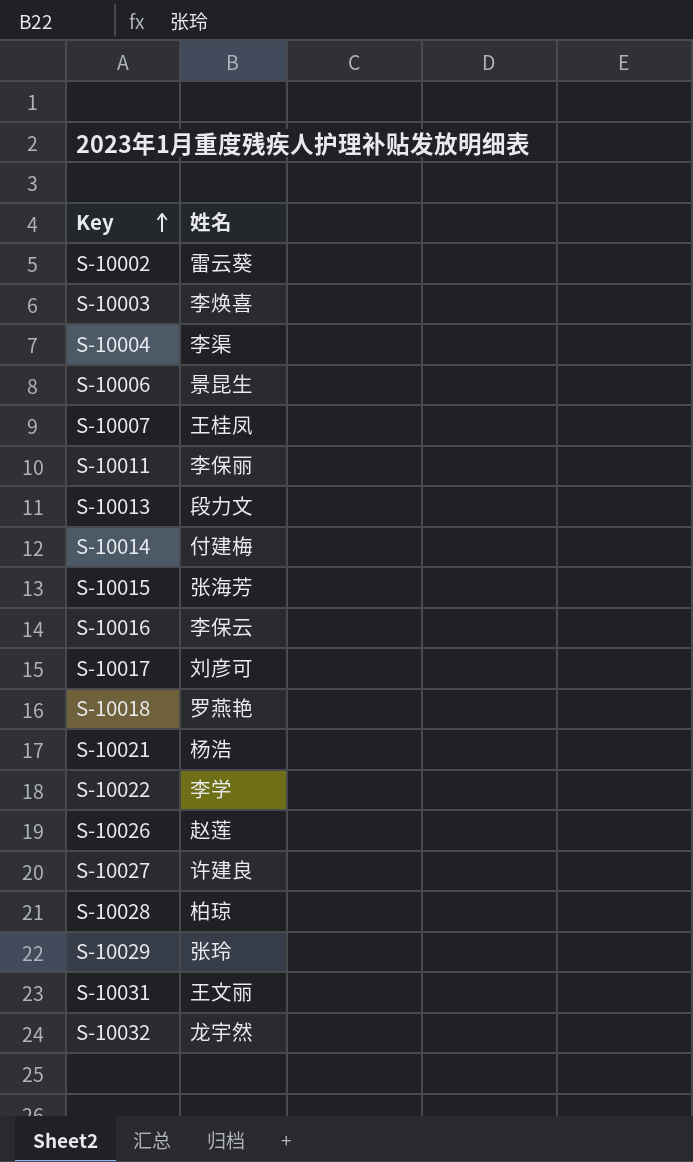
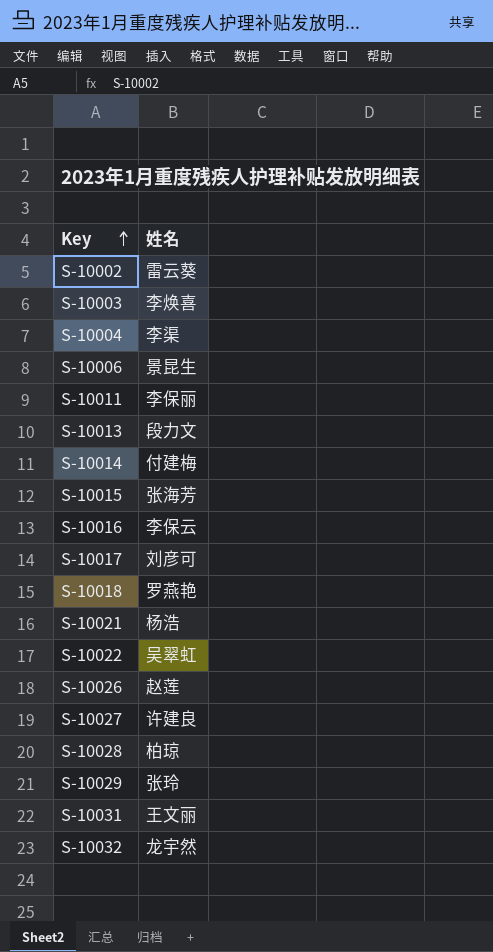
row S-10007: 王桂凤 -> none
S-10022 | 姓名: 李学 -> 吴翠虹

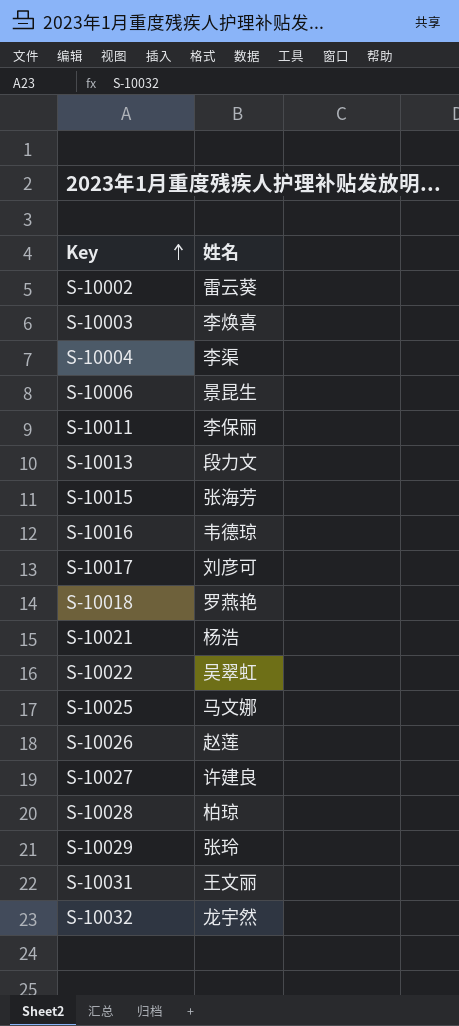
row S-10014: 付建梅 -> none
S-10016 | 姓名: 李保云 -> 韦德琼
row S-10025: none -> 马文娜

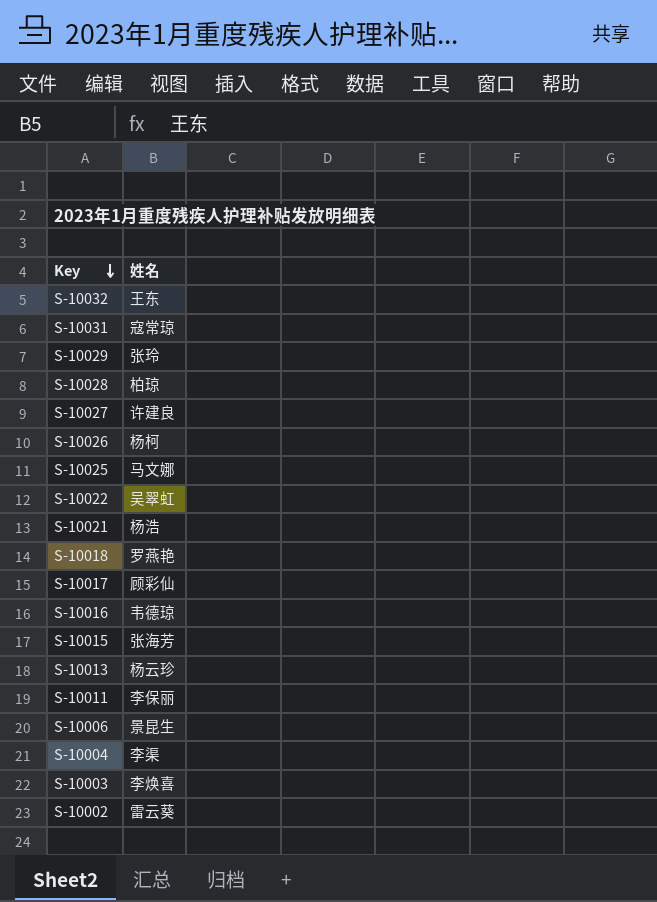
row order: Key ascending -> Key descending
S-10032 | 姓名: 龙宇然 -> 王东
S-10031 | 姓名: 王文丽 -> 寇常琼
S-10026 | 姓名: 赵莲 -> 杨柯
S-10017 | 姓名: 刘彦可 -> 顾彩仙
S-10013 | 姓名: 段力文 -> 杨云珍

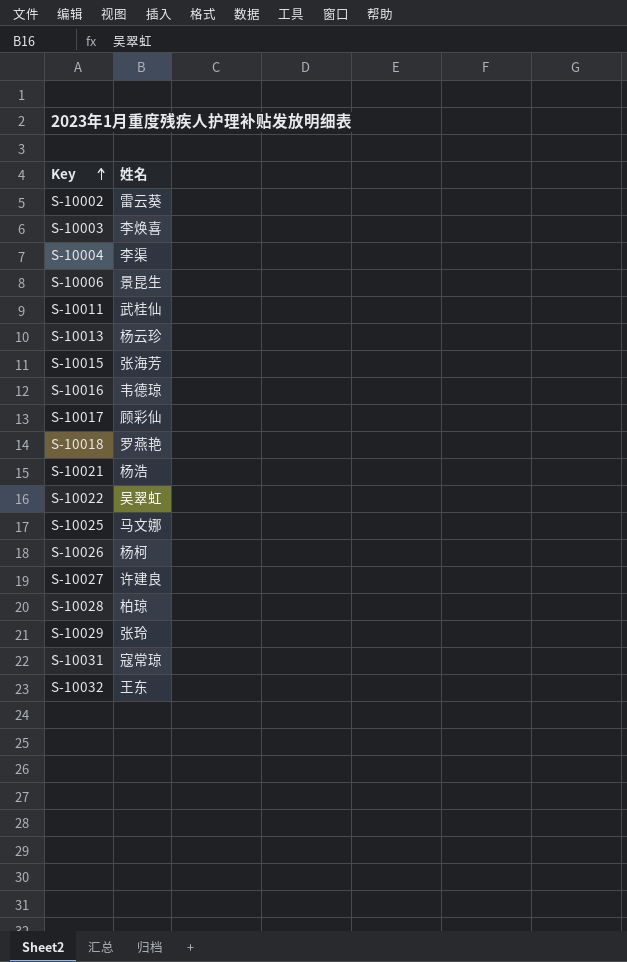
row order: Key descending -> Key ascending
S-10011 | 姓名: 李保丽 -> 武桂仙

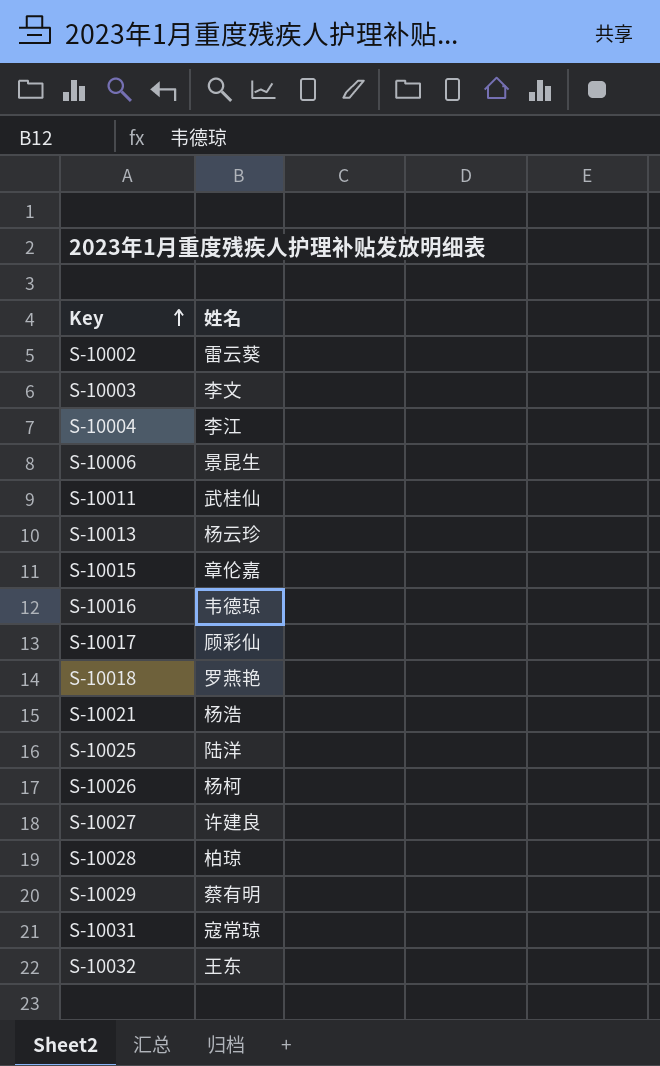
row S-10022: 吴翠虹 -> none
S-10003 | 姓名: 李焕喜 -> 李文
S-10004 | 姓名: 李渠 -> 李江
S-10015 | 姓名: 张海芳 -> 章伦嘉
S-10025 | 姓名: 马文娜 -> 陆洋
S-10029 | 姓名: 张玲 -> 蔡有明

